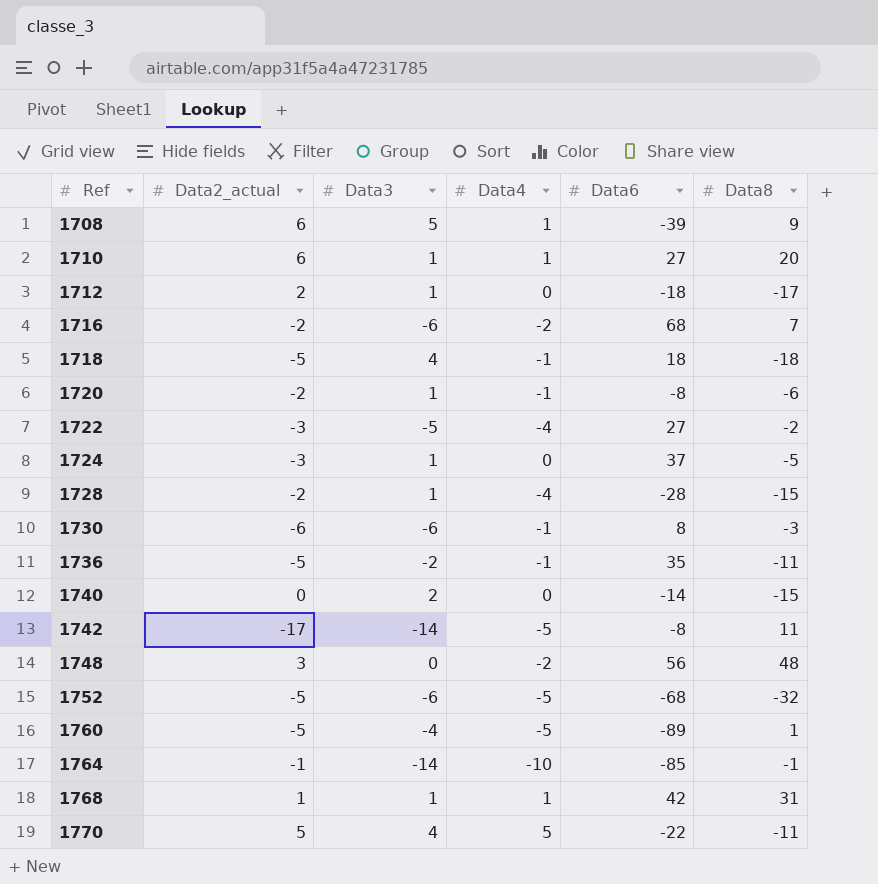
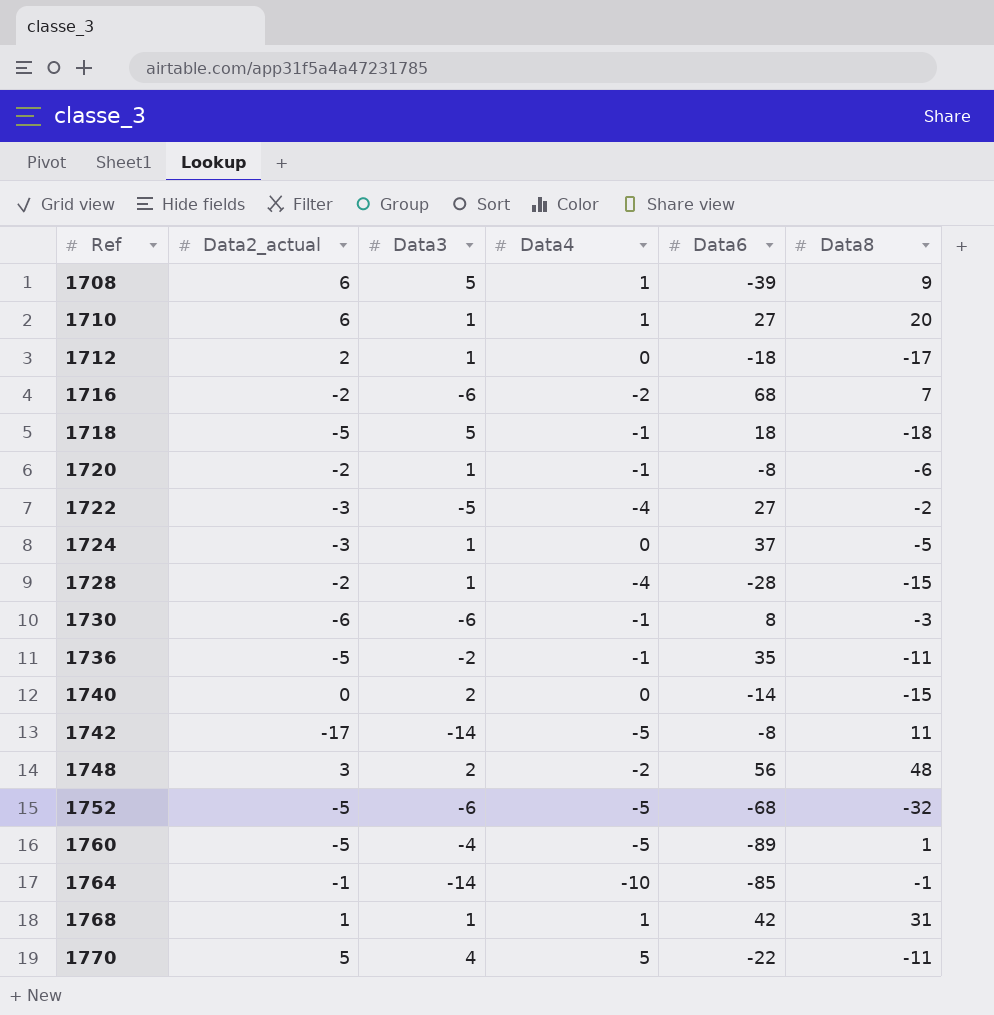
1718 | Data3: 4 -> 5
1748 | Data3: 0 -> 2

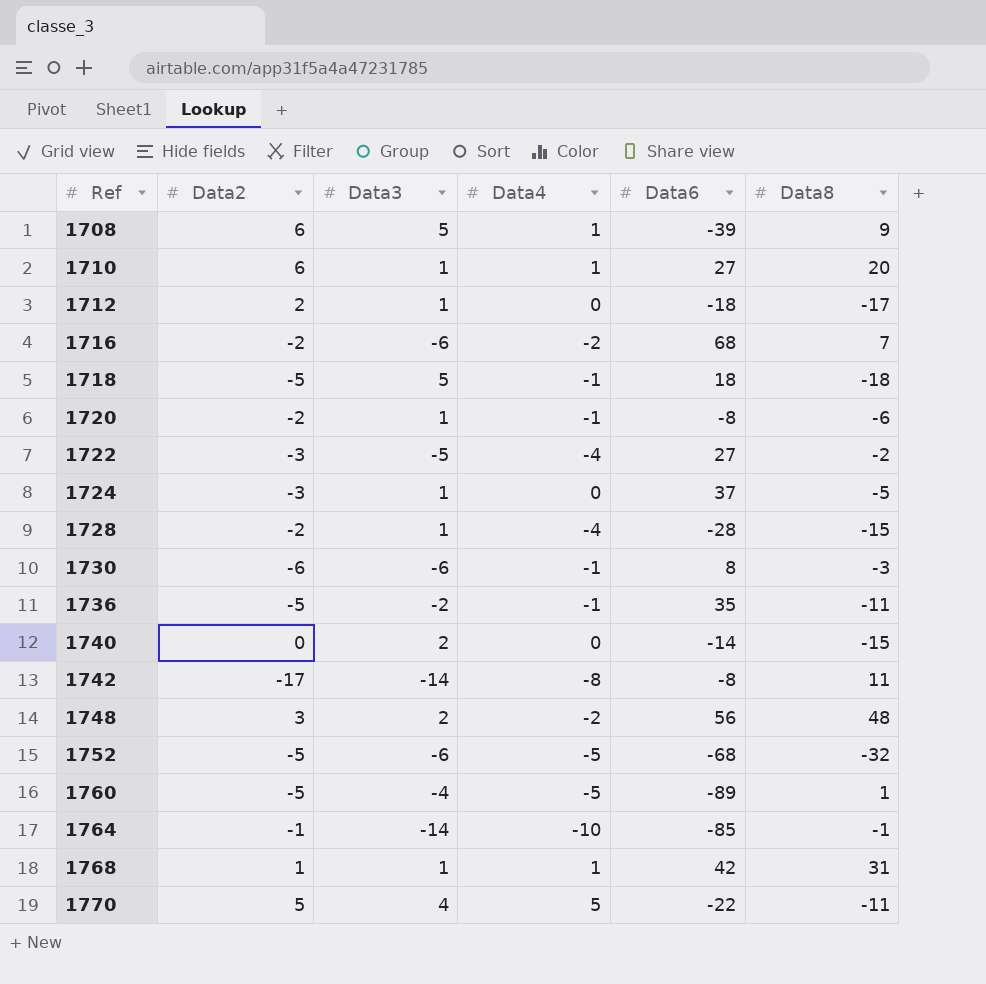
column name: Data2_actual -> Data2
1742 | Data4: -5 -> -8

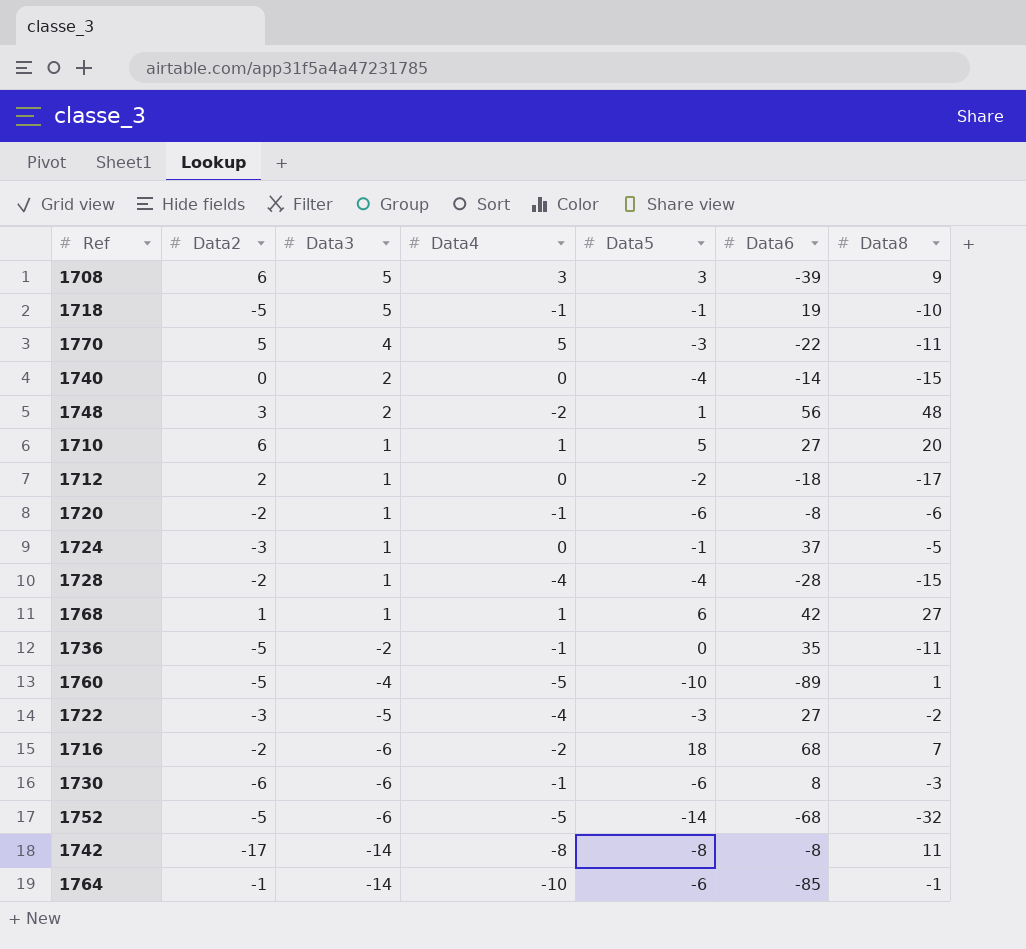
row order: Ref ascending -> Data3 descending
column Data5 | position: none -> 5
1708 | Data4: 1 -> 3
1718 | Data6: 18 -> 19
1718 | Data8: -18 -> -10
1768 | Data8: 31 -> 27

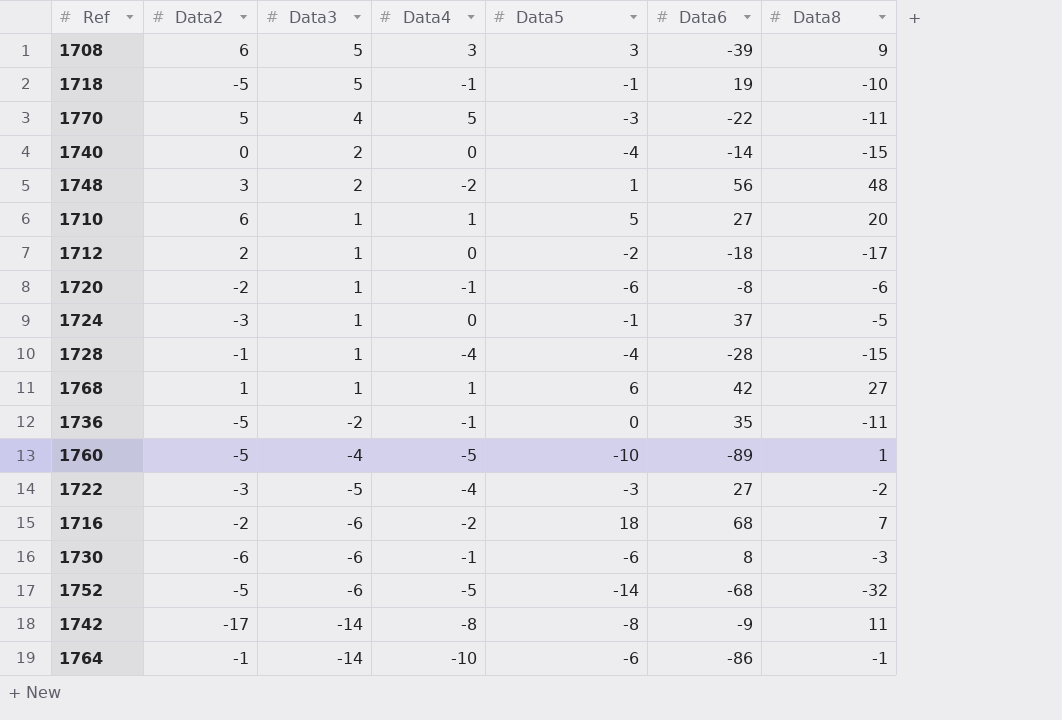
1728 | Data2: -2 -> -1
1742 | Data6: -8 -> -9
1764 | Data6: -85 -> -86

